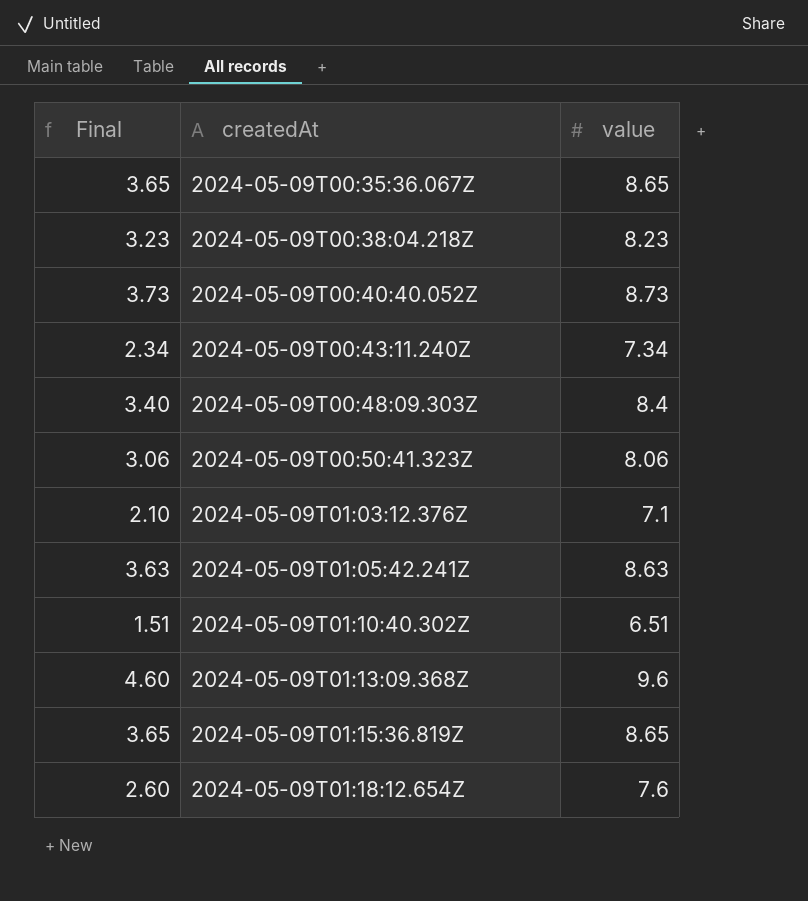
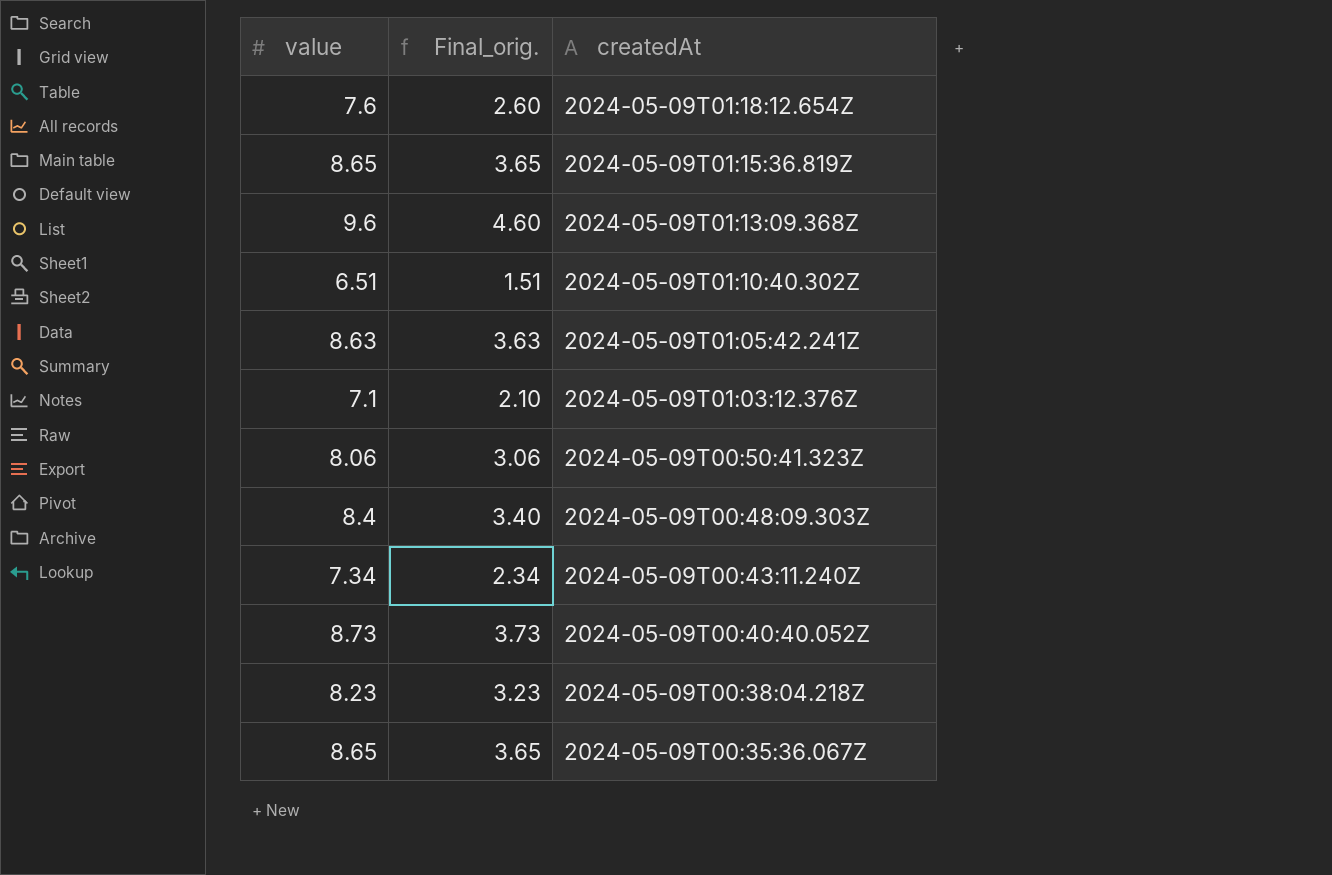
row order: createdAt ascending -> createdAt descending
column value | position: 3 -> 1
column name: Final -> Final_orig.

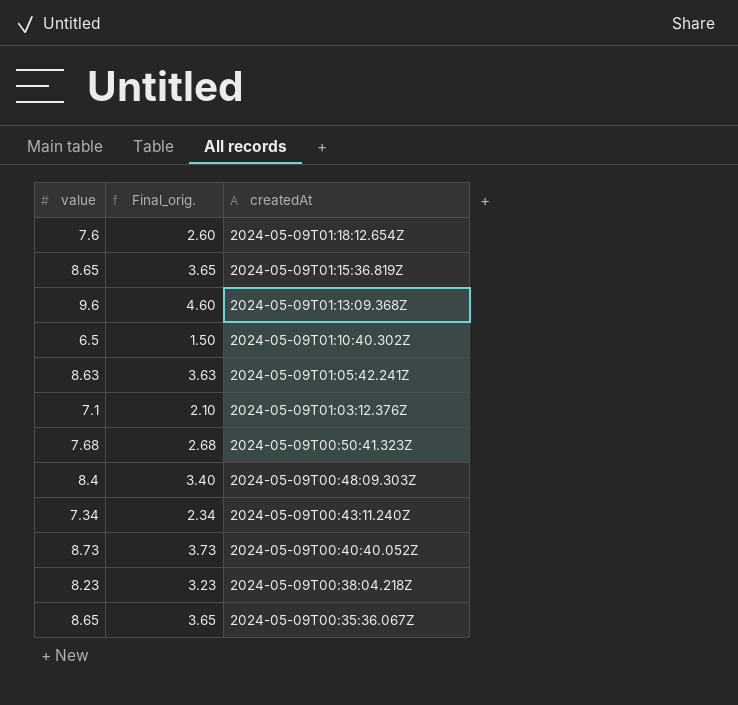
2024-05-09T01:10:40.302Z | value: 6.51 -> 6.5
2024-05-09T01:10:40.302Z | Final_orig.: 1.51 -> 1.50
2024-05-09T00:50:41.323Z | value: 8.06 -> 7.68
2024-05-09T00:50:41.323Z | Final_orig.: 3.06 -> 2.68

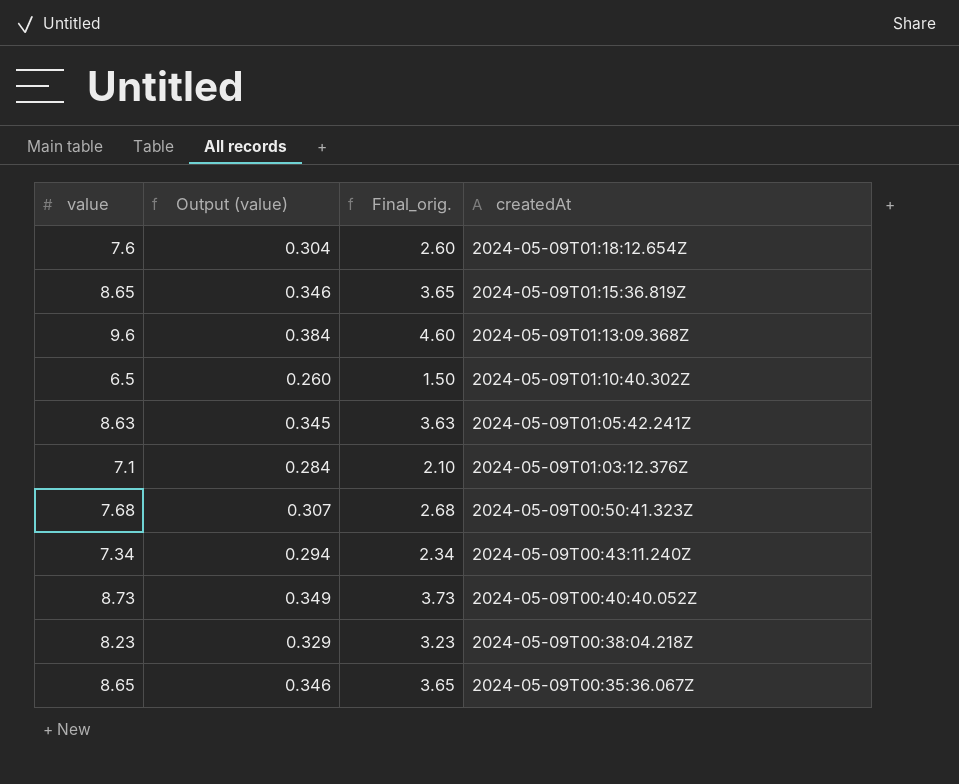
column Output (value) | formula: none -> [value] * 0.04
row 2024-05-09T00:48:09.303Z: 8.4 | 3.40 -> none

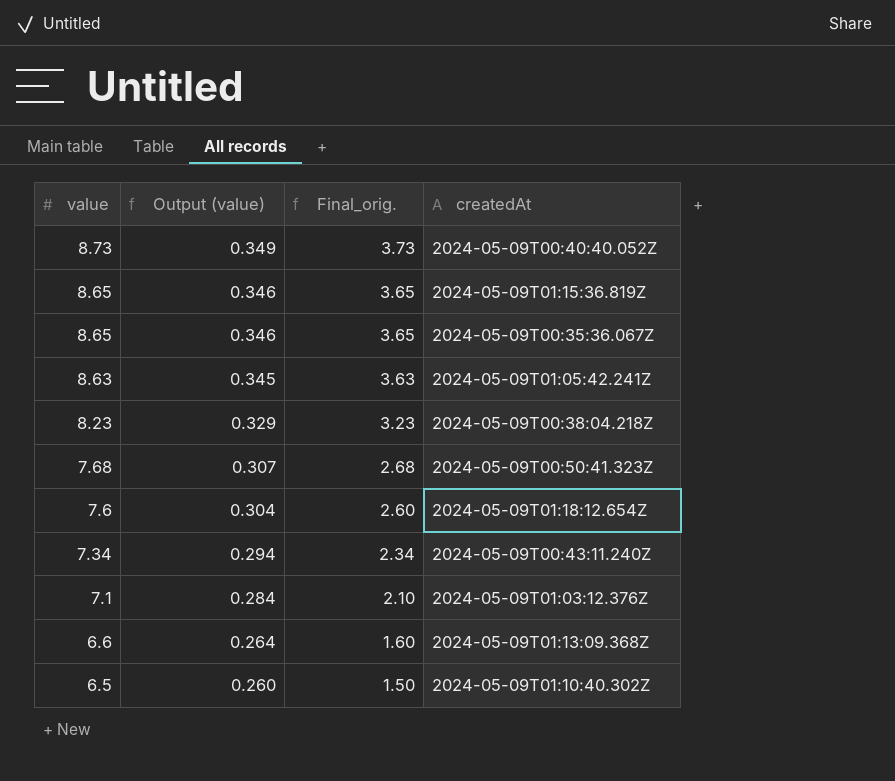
row order: createdAt descending -> value descending
2024-05-09T01:13:09.368Z | value: 9.6 -> 6.6
2024-05-09T01:13:09.368Z | Output (value): 0.384 -> 0.264
2024-05-09T01:13:09.368Z | Final_orig.: 4.60 -> 1.60

